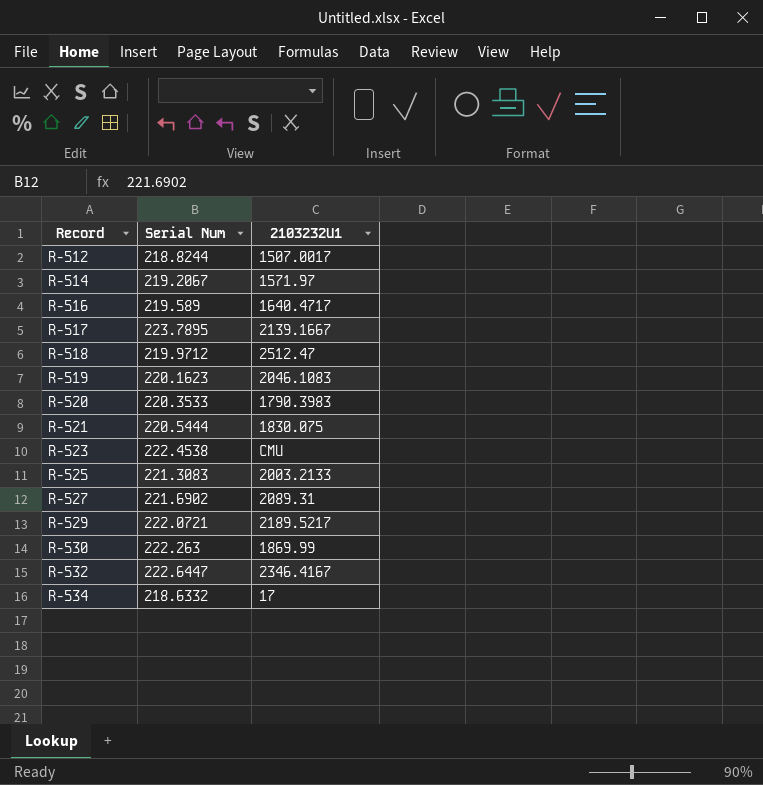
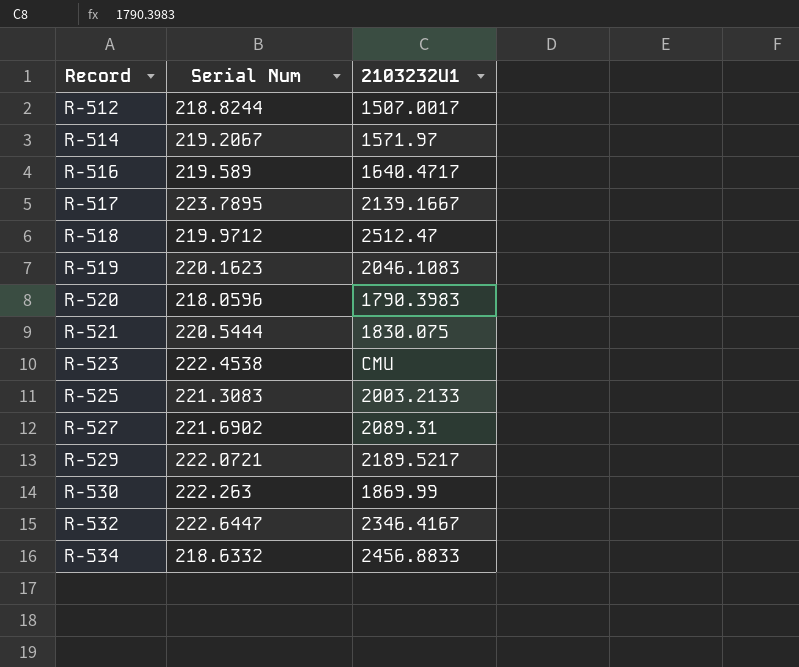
R-520 | Serial Num: 220.3533 -> 218.0596
R-534 | 2103232U1: 17 -> 2456.8833

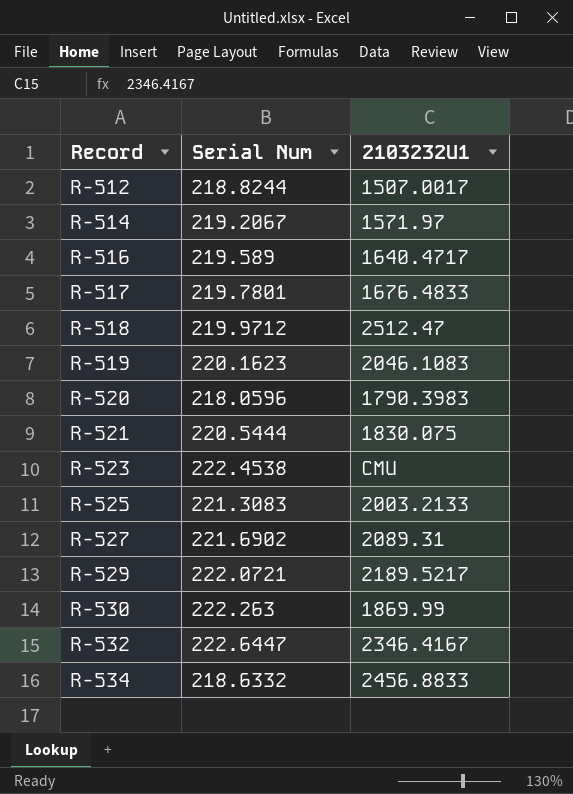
R-517 | Serial Num: 223.7895 -> 219.7801
R-517 | 2103232U1: 2139.1667 -> 1676.4833

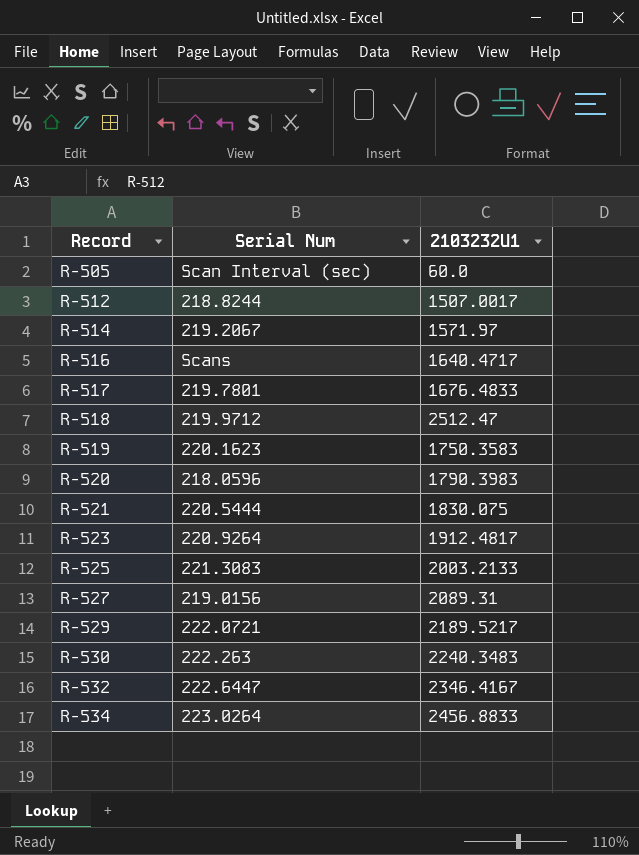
row R-505: none -> Scan Interval (sec) | 60.0
R-516 | Serial Num: 219.589 -> Scans
R-519 | 2103232U1: 2046.1083 -> 1750.3583
R-523 | Serial Num: 222.4538 -> 220.9264
R-523 | 2103232U1: CMU -> 1912.4817
R-527 | Serial Num: 221.6902 -> 219.0156
R-530 | 2103232U1: 1869.99 -> 2240.3483
R-534 | Serial Num: 218.6332 -> 223.0264

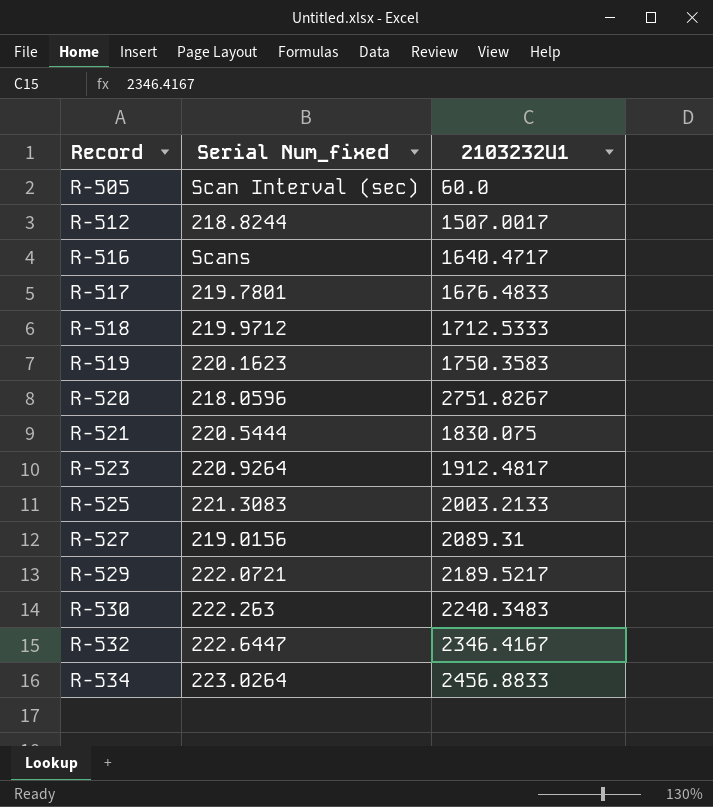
column name: Serial Num -> Serial Num_fixed
row R-514: 219.2067 | 1571.97 -> none
R-518 | 2103232U1: 2512.47 -> 1712.5333
R-520 | 2103232U1: 1790.3983 -> 2751.8267

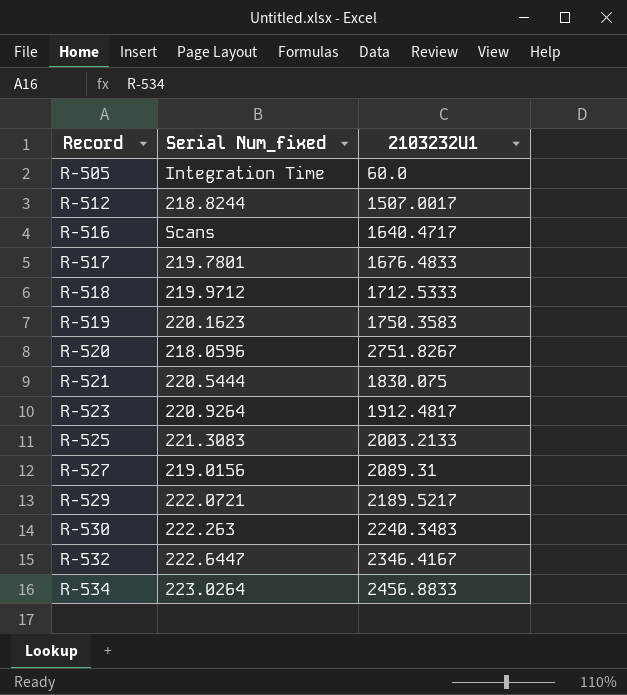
R-505 | Serial Num_fixed: Scan Interval (sec) -> Integration Time

